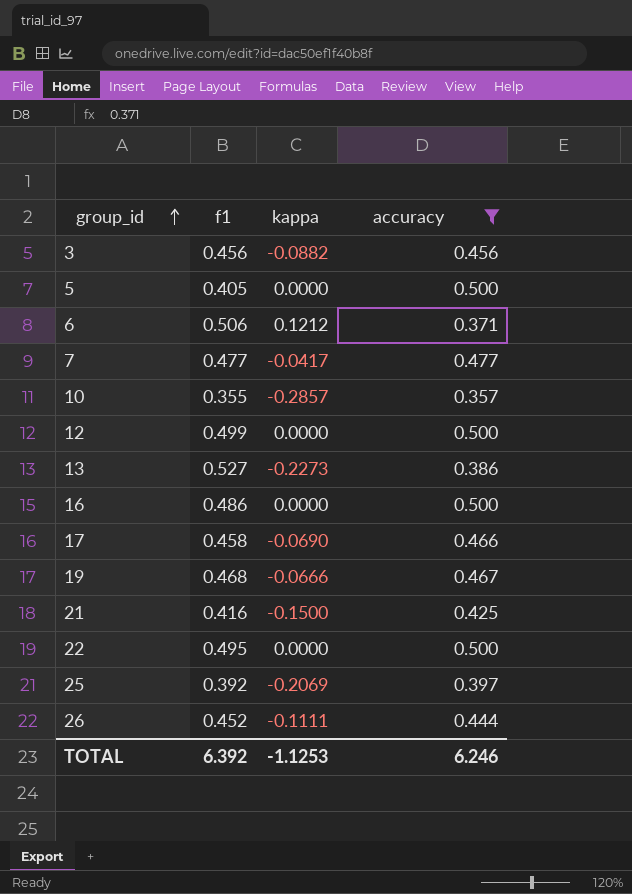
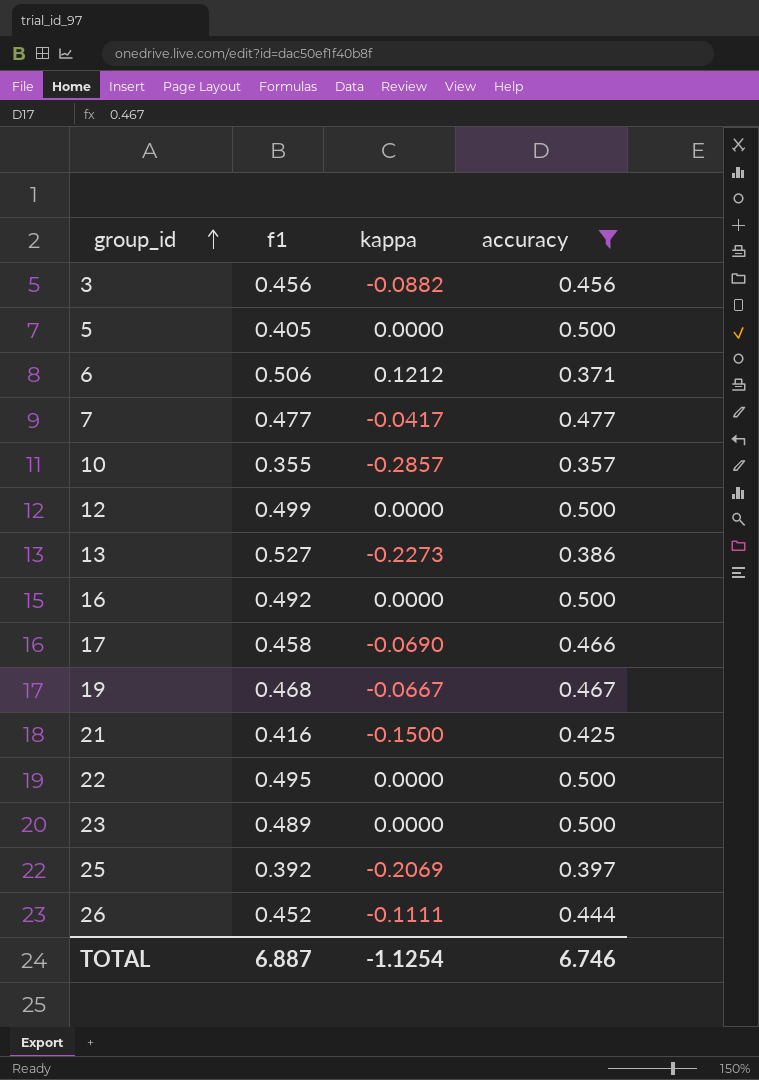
16 | f1: 0.486 -> 0.492
19 | kappa: -0.0666 -> -0.0667
row 23: none -> 0.489 | 0.0000 | 0.500
TOTAL | f1: 6.392 -> 6.887
TOTAL | kappa: -1.1253 -> -1.1254
TOTAL | accuracy: 6.246 -> 6.746

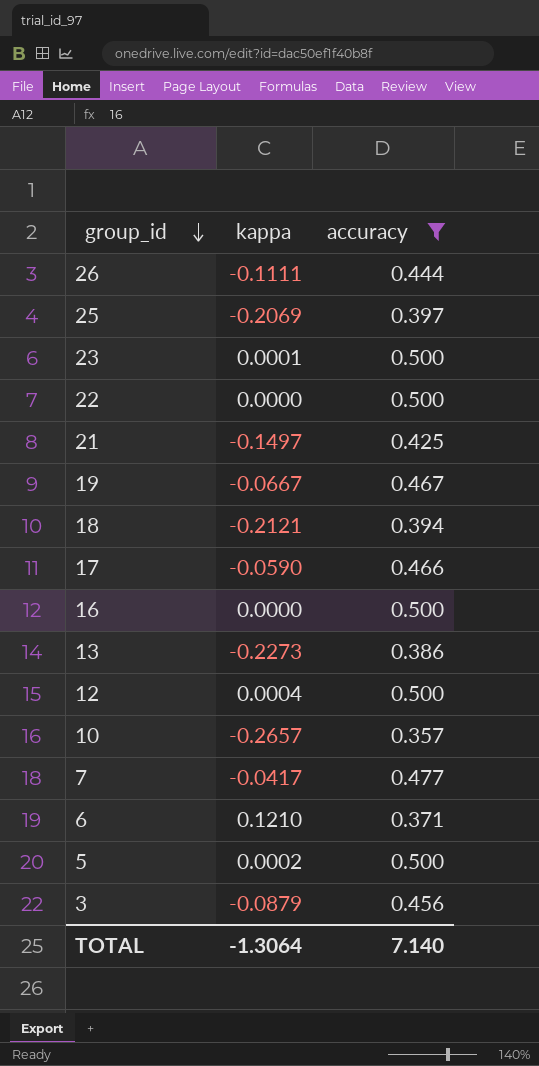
row order: group_id ascending -> group_id descending
column f1 | position: 2 -> none
23 | kappa: 0.0000 -> 0.0001
21 | kappa: -0.1500 -> -0.1497
row 18: none -> -0.2121 | 0.394
17 | kappa: -0.0690 -> -0.0590
12 | kappa: 0.0000 -> 0.0004
10 | kappa: -0.2857 -> -0.2657
6 | kappa: 0.1212 -> 0.1210
5 | kappa: 0.0000 -> 0.0002
3 | kappa: -0.0882 -> -0.0879
TOTAL | kappa: -1.1254 -> -1.3064
TOTAL | accuracy: 6.746 -> 7.140

